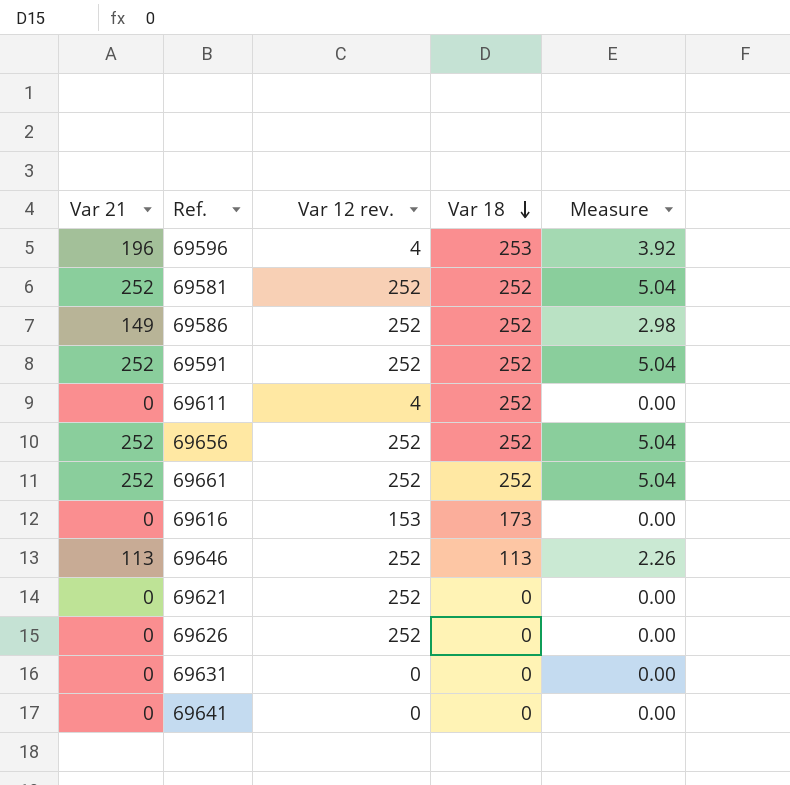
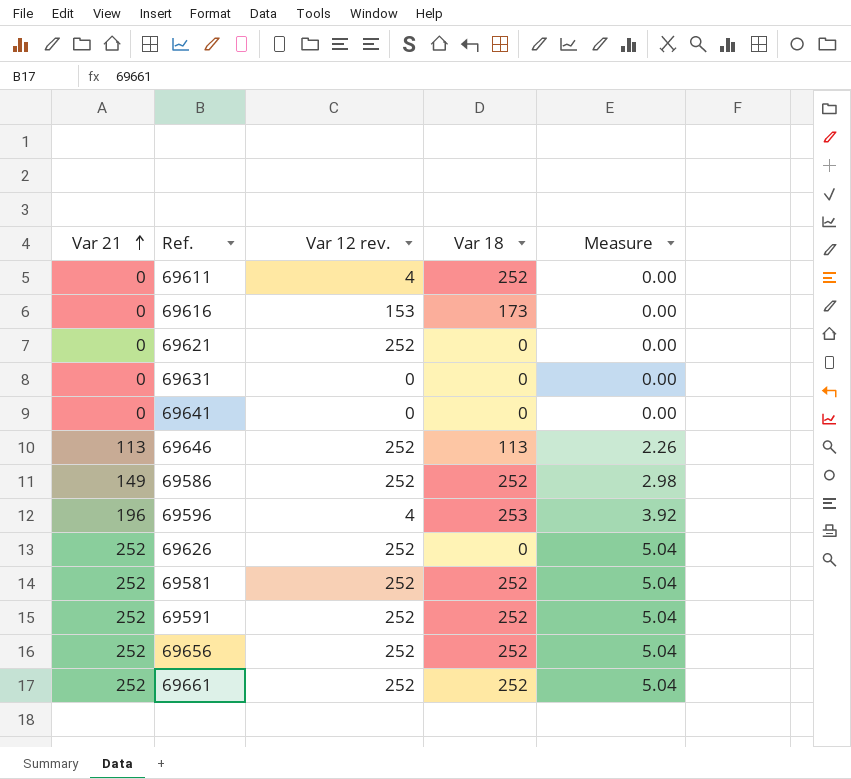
row order: Var 18 descending -> Var 21 ascending
69626 | Var 21: 0 -> 252
69626 | Measure: 0.00 -> 5.04

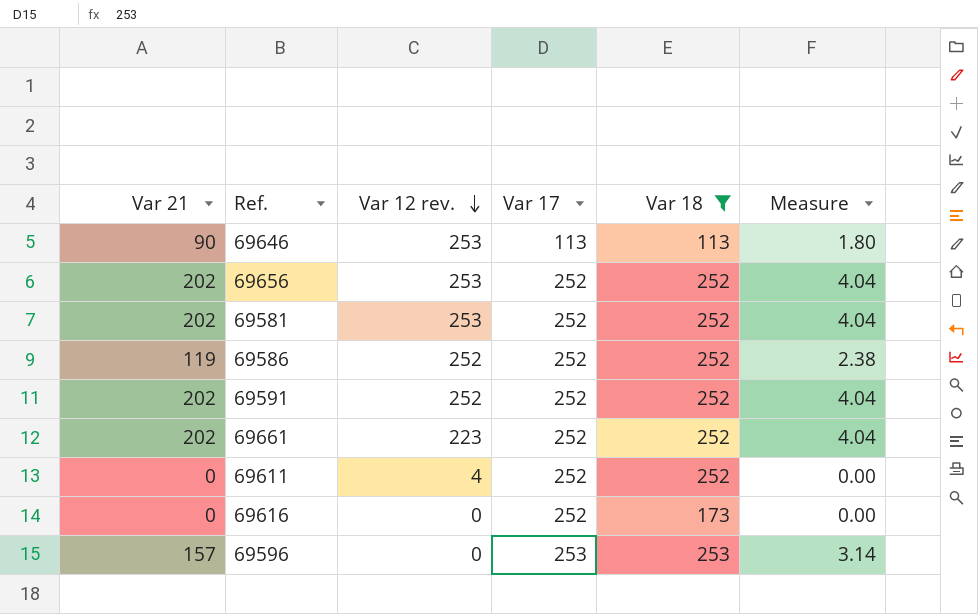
filter: none -> Var 18 != 0
row order: Var 21 ascending -> Var 12 rev. descending
column Var 17 | position: none -> 4
69646 | Var 21: 113 -> 90
69646 | Var 12 rev.: 252 -> 253
69646 | Measure: 2.26 -> 1.80
69656 | Var 21: 252 -> 202
69656 | Var 12 rev.: 252 -> 253
69656 | Measure: 5.04 -> 4.04
69581 | Var 21: 252 -> 202
69581 | Var 12 rev.: 252 -> 253
69581 | Measure: 5.04 -> 4.04
69586 | Var 21: 149 -> 119
69586 | Measure: 2.98 -> 2.38
69591 | Var 21: 252 -> 202
69591 | Measure: 5.04 -> 4.04
69661 | Var 21: 252 -> 202
69661 | Var 12 rev.: 252 -> 223
69661 | Measure: 5.04 -> 4.04
69616 | Var 12 rev.: 153 -> 0
69596 | Var 21: 196 -> 157
69596 | Var 12 rev.: 4 -> 0
69596 | Measure: 3.92 -> 3.14

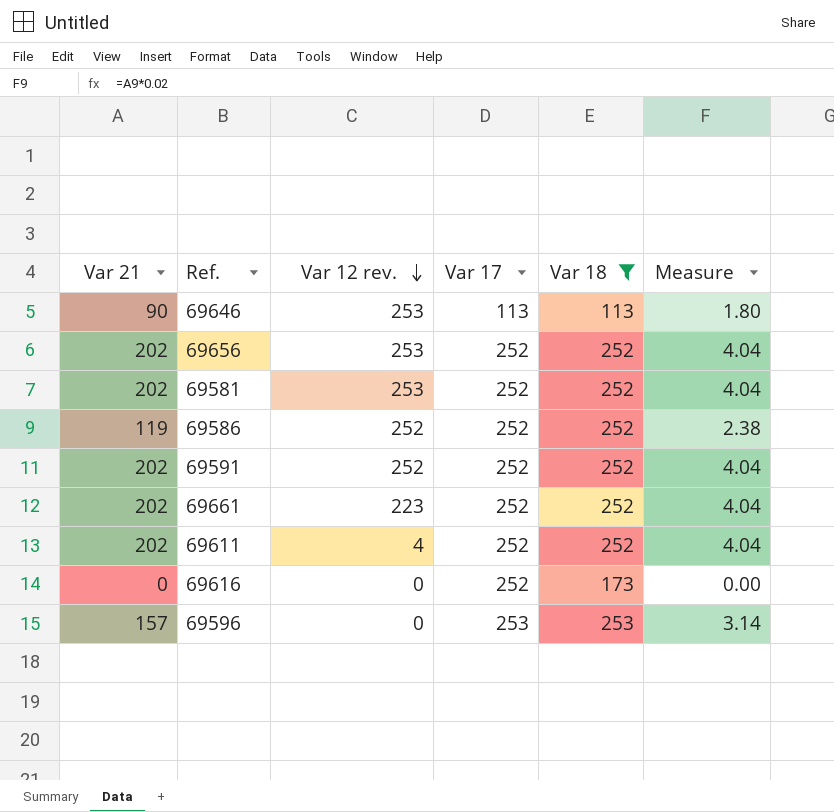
69611 | Var 21: 0 -> 202
69611 | Measure: 0.00 -> 4.04

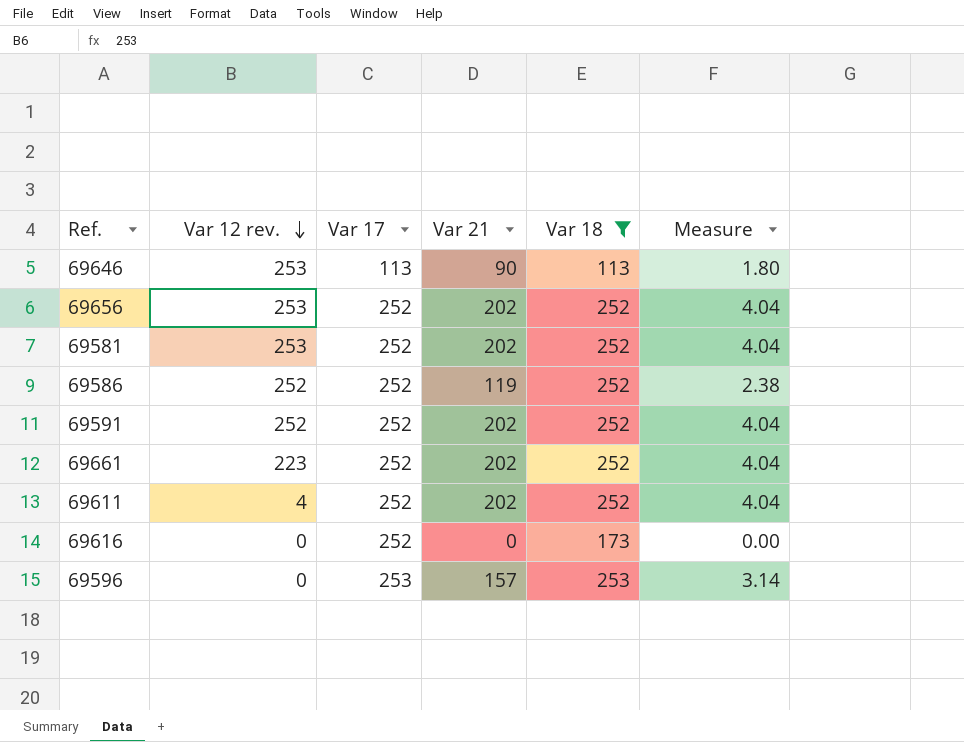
column Var 21 | position: 1 -> 4

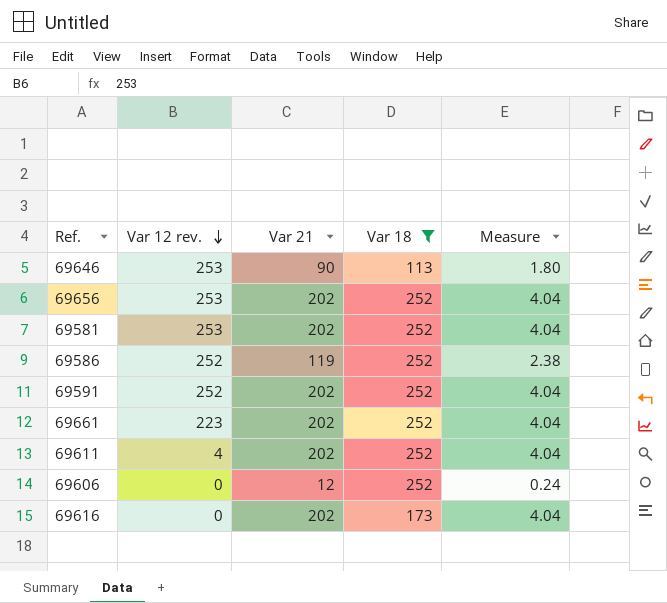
column Var 17 | position: 3 -> none
row 69596: 0 | 253 | 157 | 253 | 3.14 -> none
row 69606: none -> 0 | 12 | 252 | 0.24
69616 | Var 21: 0 -> 202
69616 | Measure: 0.00 -> 4.04

